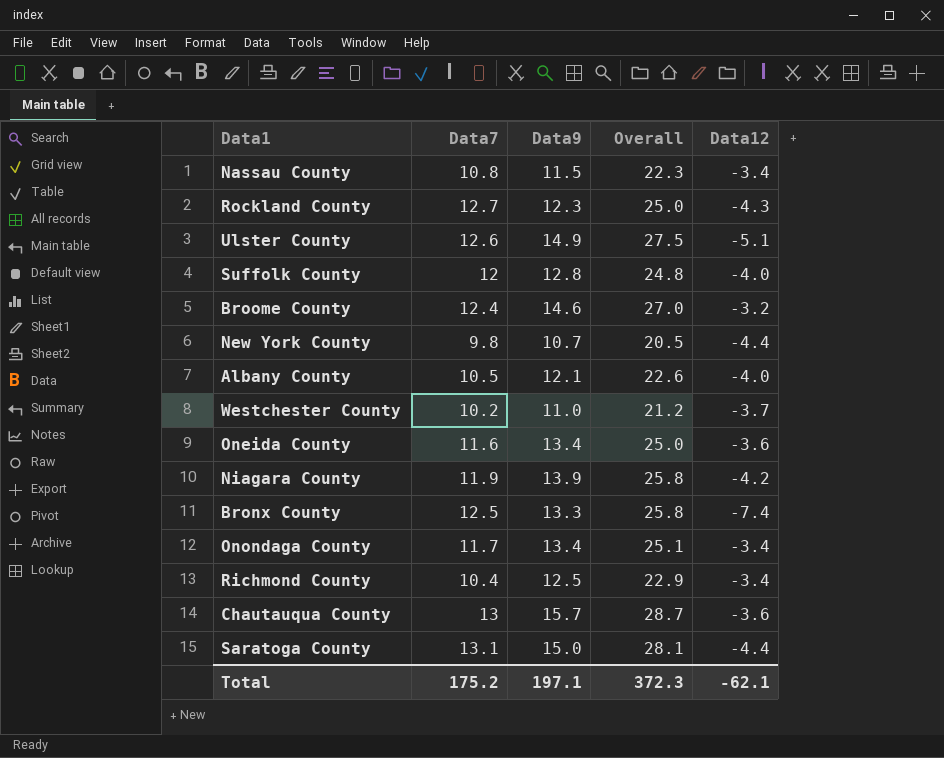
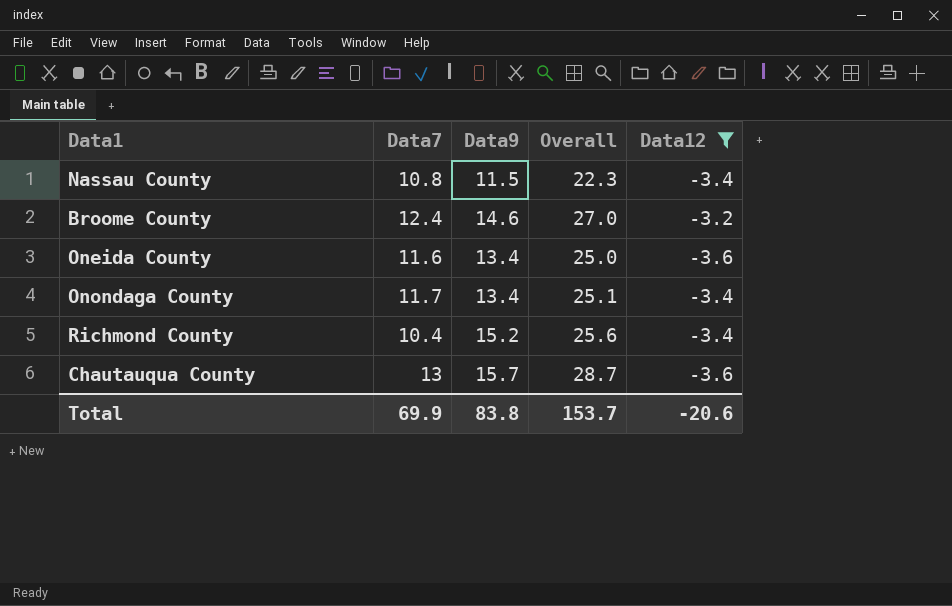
filter: none -> Data12 >= -3.6
Richmond County | Data9: 12.5 -> 15.2
Richmond County | Overall: 22.9 -> 25.6
Total | Data7: 175.2 -> 69.9
Total | Data9: 197.1 -> 83.8
Total | Overall: 372.3 -> 153.7
Total | Data12: -62.1 -> -20.6

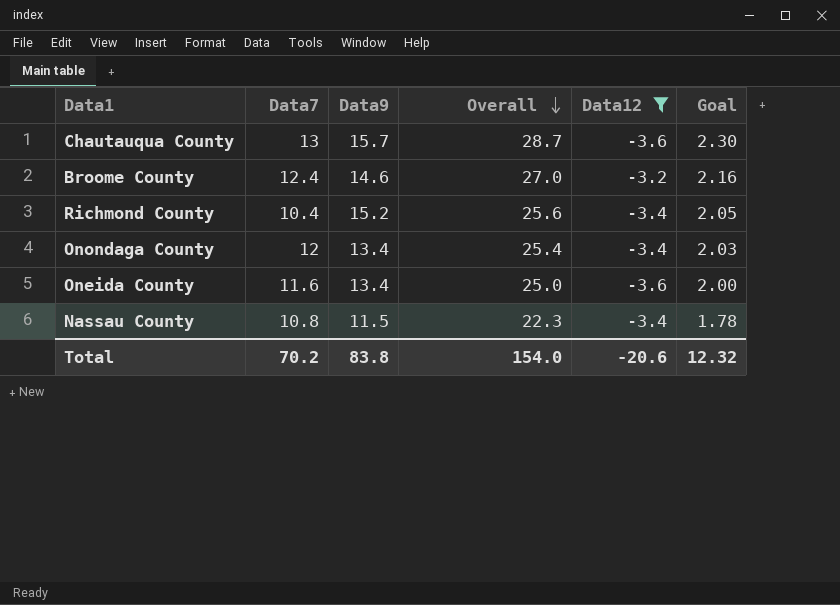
row order: none -> Overall descending
column Goal | formula: none -> [Overall] * 0.08
Onondaga County | Data7: 11.7 -> 12
Onondaga County | Overall: 25.1 -> 25.4
Total | Data7: 69.9 -> 70.2
Total | Overall: 153.7 -> 154.0

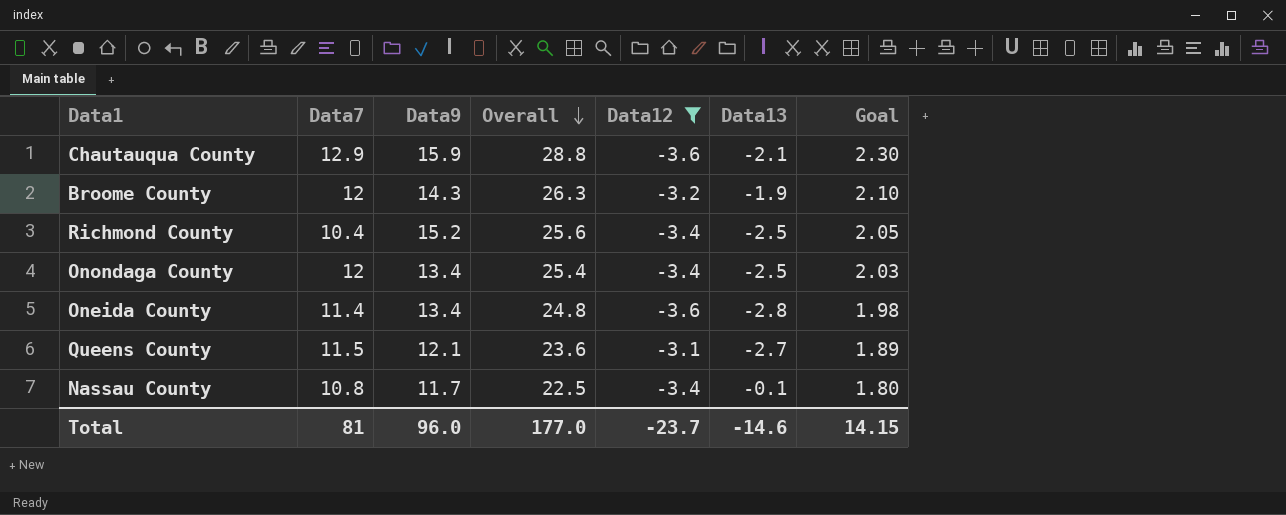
column Data13 | position: none -> 6
Chautauqua County | Data7: 13 -> 12.9
Chautauqua County | Data9: 15.7 -> 15.9
Chautauqua County | Overall: 28.7 -> 28.8
Broome County | Data7: 12.4 -> 12
Broome County | Data9: 14.6 -> 14.3
Broome County | Overall: 27.0 -> 26.3
Broome County | Goal: 2.16 -> 2.10
Oneida County | Data7: 11.6 -> 11.4
Oneida County | Overall: 25.0 -> 24.8
Oneida County | Goal: 2.00 -> 1.98
row Queens County: none -> 11.5 | 12.1 | 23.6 | -3.1 | -2.7 | 1.89
Nassau County | Data9: 11.5 -> 11.7
Nassau County | Overall: 22.3 -> 22.5
Nassau County | Goal: 1.78 -> 1.80
Total | Data7: 70.2 -> 81
Total | Data9: 83.8 -> 96.0
Total | Overall: 154.0 -> 177.0
Total | Data12: -20.6 -> -23.7
Total | Goal: 12.32 -> 14.15

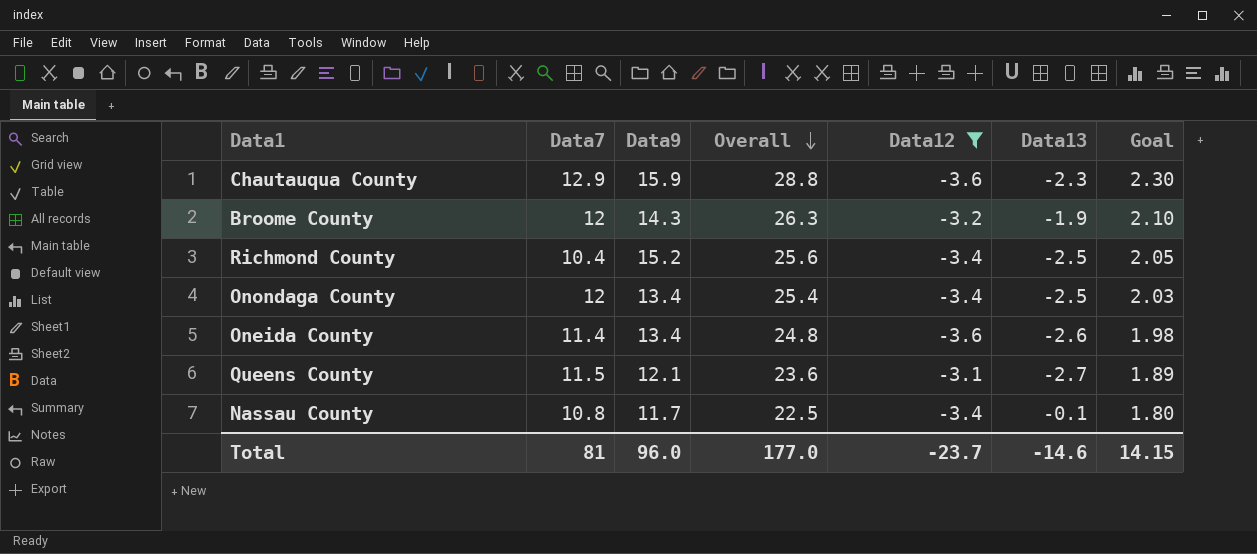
Chautauqua County | Data13: -2.1 -> -2.3
Oneida County | Data13: -2.8 -> -2.6

